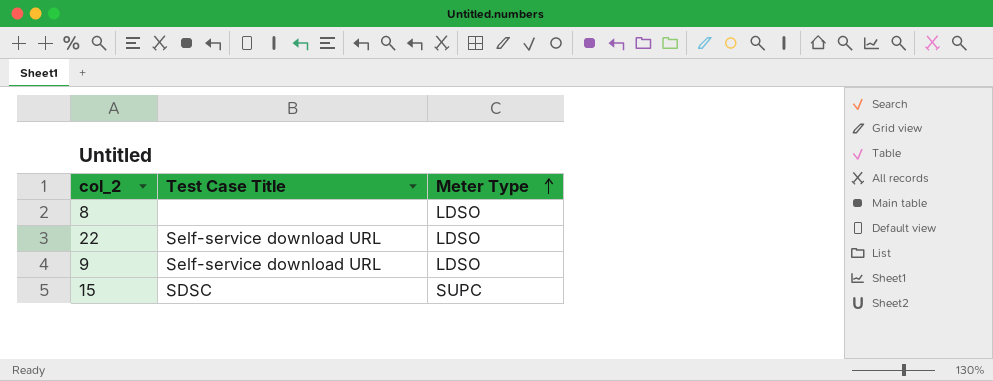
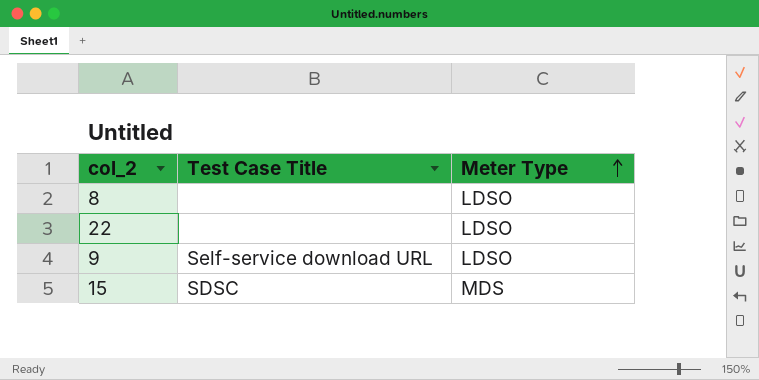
22 | Test Case Title: Self-service download URL -> none
15 | Meter Type: SUPC -> MDS

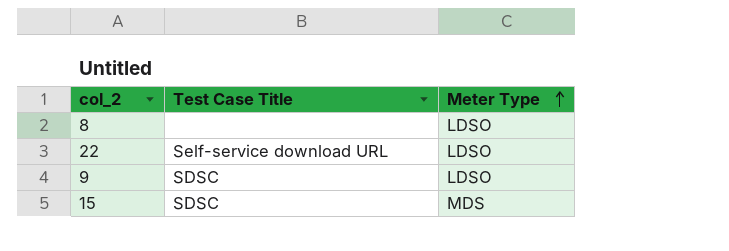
22 | Test Case Title: none -> Self-service download URL
9 | Test Case Title: Self-service download URL -> SDSC

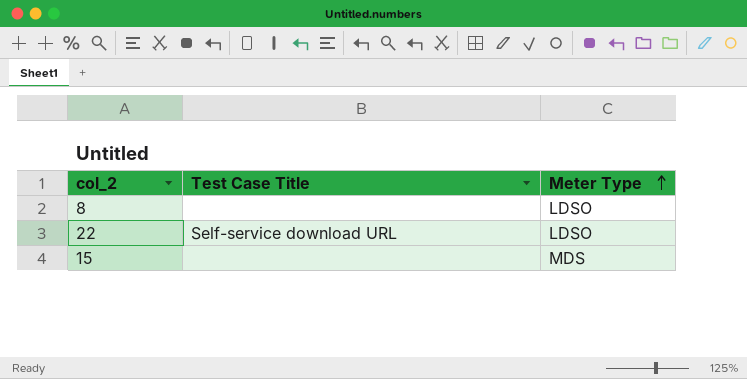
row 9: SDSC | LDSO -> none
15 | Test Case Title: SDSC -> none

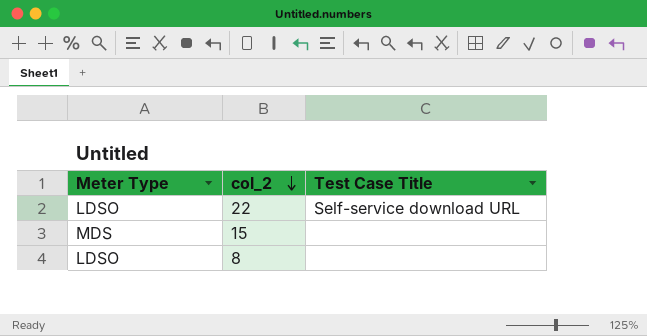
row order: Meter Type ascending -> col_2 descending
column Meter Type | position: 3 -> 1

